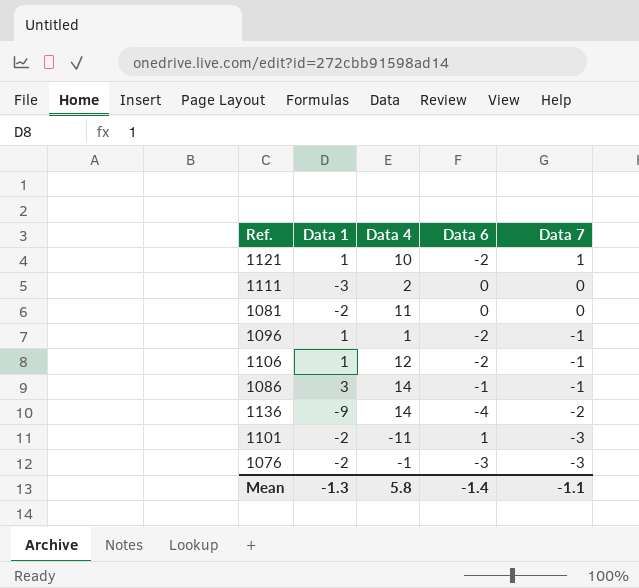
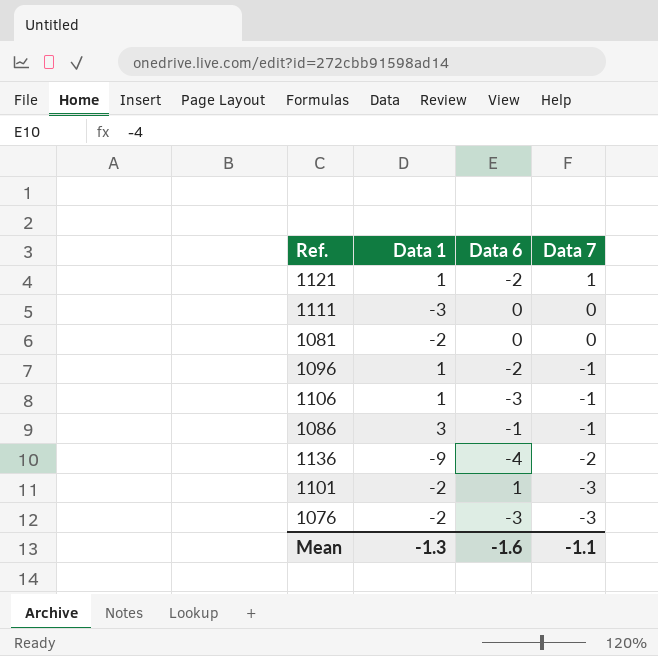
column Data 4 | position: 3 -> none
1106 | Data 6: -2 -> -3
Mean | Data 6: -1.4 -> -1.6

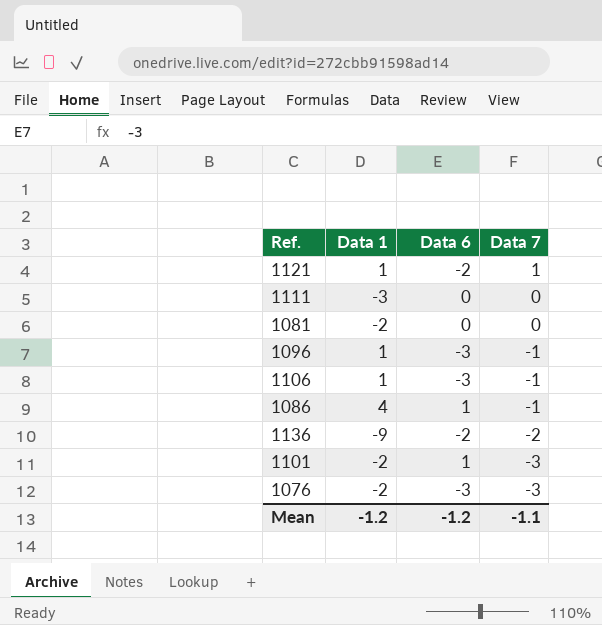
1096 | Data 6: -2 -> -3
1086 | Data 1: 3 -> 4
1086 | Data 6: -1 -> 1
1136 | Data 6: -4 -> -2
Mean | Data 1: -1.3 -> -1.2
Mean | Data 6: -1.6 -> -1.2

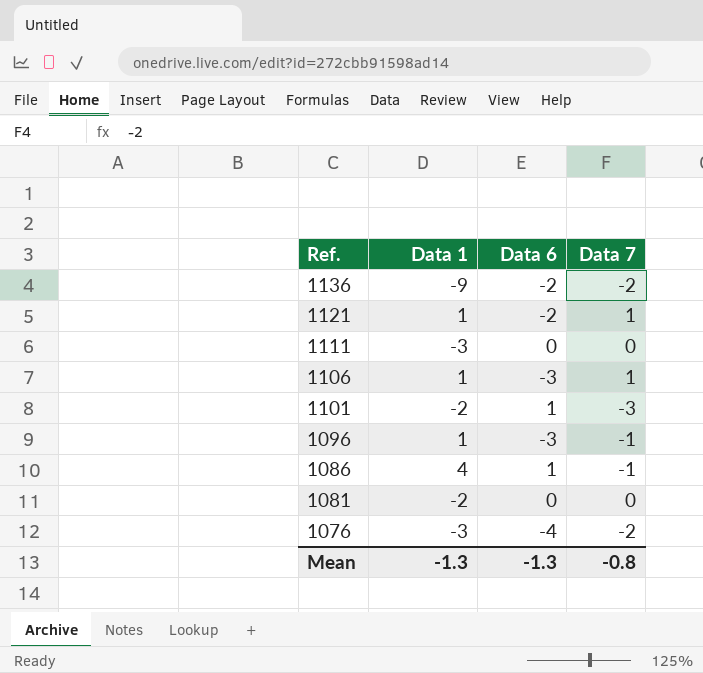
row order: Data 7 descending -> Ref. descending
1106 | Data 7: -1 -> 1
1076 | Data 1: -2 -> -3
1076 | Data 6: -3 -> -4
1076 | Data 7: -3 -> -2
Mean | Data 1: -1.2 -> -1.3
Mean | Data 6: -1.2 -> -1.3
Mean | Data 7: -1.1 -> -0.8

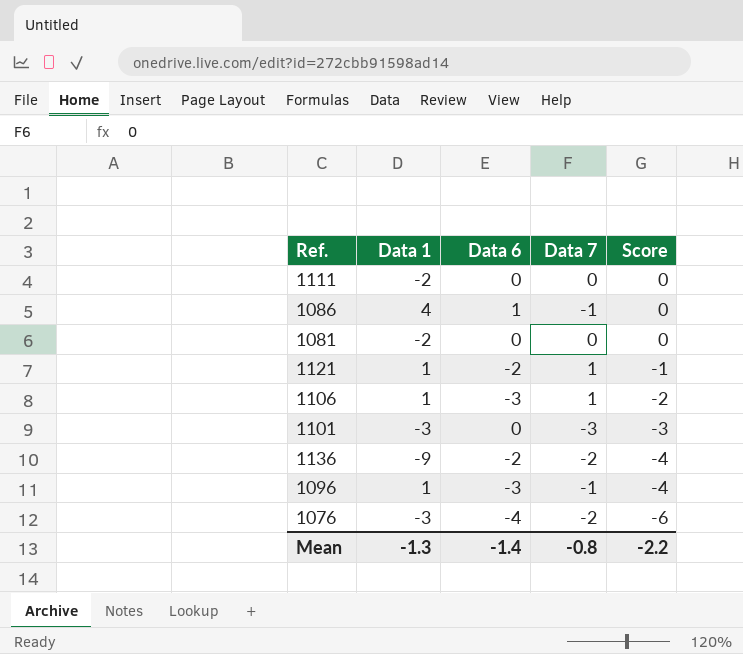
row order: Ref. descending -> Score descending
column Score | formula: none -> [Data 6] + [Data 7]
1111 | Data 1: -3 -> -2
1101 | Data 1: -2 -> -3
1101 | Data 6: 1 -> 0
Mean | Data 6: -1.3 -> -1.4

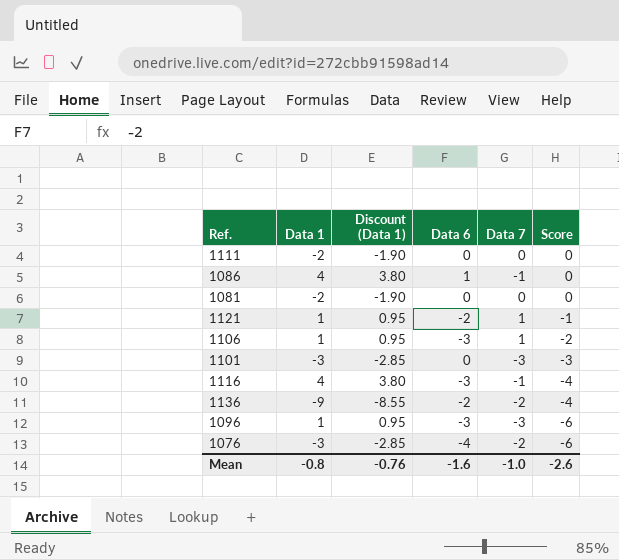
column Discount (Data 1) | formula: none -> [Data 1] * 0.95
row 1116: none -> 4 | 3.80 | -3 | -1 | -4
1096 | Data 7: -1 -> -3
1096 | Score: -4 -> -6
Mean | Data 1: -1.3 -> -0.8
Mean | Data 6: -1.4 -> -1.6
Mean | Data 7: -0.8 -> -1.0
Mean | Score: -2.2 -> -2.6

